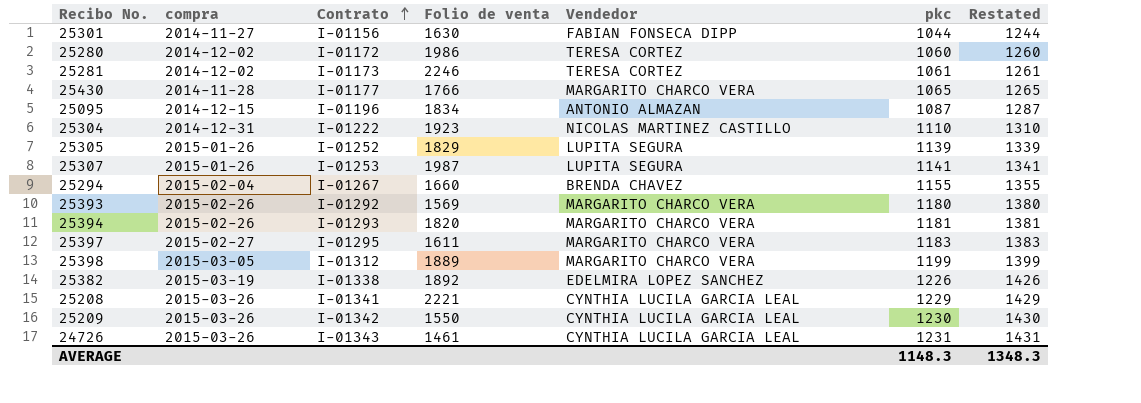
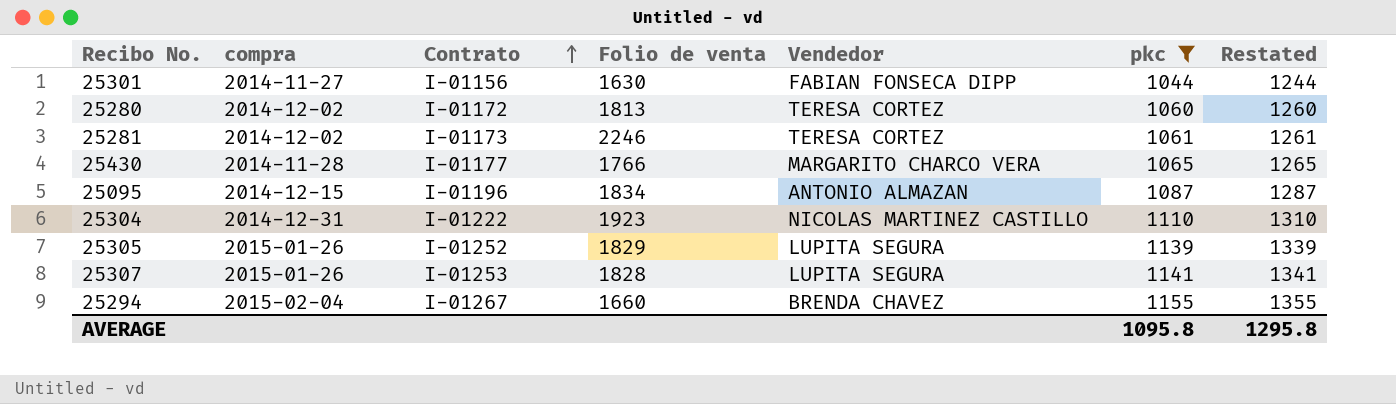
filter: none -> pkc <= 1155
25280 | Folio de venta: 1986 -> 1813
25307 | Folio de venta: 1987 -> 1828
AVERAGE | pkc: 1148.3 -> 1095.8
AVERAGE | Restated: 1348.3 -> 1295.8

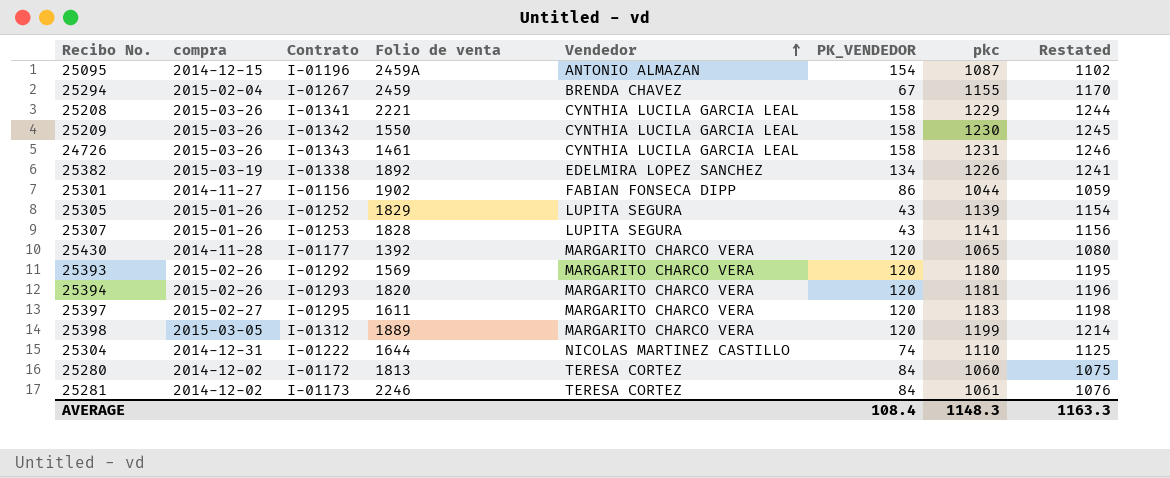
filter: pkc <= 1155 -> none
row order: Contrato ascending -> Vendedor ascending
column PK_VENDEDOR | position: none -> 6
column Restated | formula: [pkc] + 200 -> [pkc] + 15
25095 | Folio de venta: 1834 -> 2459A
25294 | Folio de venta: 1660 -> 2459
25301 | Folio de venta: 1630 -> 1902
25430 | Folio de venta: 1766 -> 1392
25304 | Folio de venta: 1923 -> 1644
AVERAGE | pkc: 1095.8 -> 1148.3
AVERAGE | Restated: 1295.8 -> 1163.3

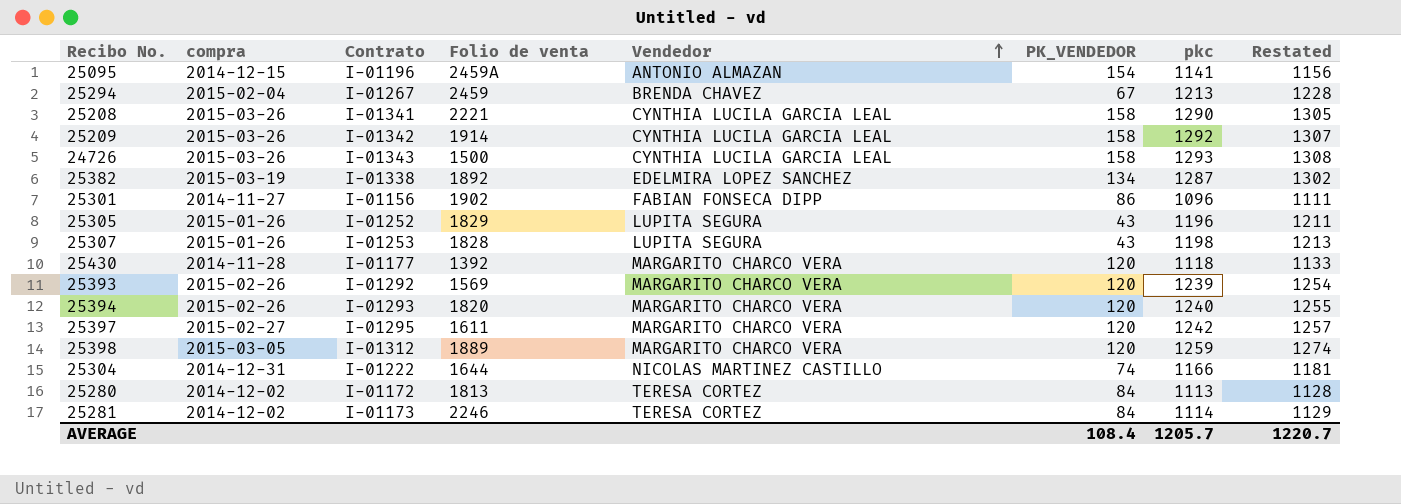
25095 | pkc: 1087 -> 1141
25095 | Restated: 1102 -> 1156
25294 | pkc: 1155 -> 1213
25294 | Restated: 1170 -> 1228
25208 | pkc: 1229 -> 1290
25208 | Restated: 1244 -> 1305
25209 | Folio de venta: 1550 -> 1914
25209 | pkc: 1230 -> 1292
25209 | Restated: 1245 -> 1307
24726 | Folio de venta: 1461 -> 1500
24726 | pkc: 1231 -> 1293
24726 | Restated: 1246 -> 1308
25382 | pkc: 1226 -> 1287
25382 | Restated: 1241 -> 1302
25301 | pkc: 1044 -> 1096
25301 | Restated: 1059 -> 1111
25305 | pkc: 1139 -> 1196
25305 | Restated: 1154 -> 1211
25307 | pkc: 1141 -> 1198
25307 | Restated: 1156 -> 1213
25430 | pkc: 1065 -> 1118
25430 | Restated: 1080 -> 1133
25393 | pkc: 1180 -> 1239
25393 | Restated: 1195 -> 1254
25394 | pkc: 1181 -> 1240
25394 | Restated: 1196 -> 1255
25397 | pkc: 1183 -> 1242
25397 | Restated: 1198 -> 1257
25398 | pkc: 1199 -> 1259
25398 | Restated: 1214 -> 1274
25304 | pkc: 1110 -> 1166
25304 | Restated: 1125 -> 1181
25280 | pkc: 1060 -> 1113
25280 | Restated: 1075 -> 1128
25281 | pkc: 1061 -> 1114
25281 | Restated: 1076 -> 1129
AVERAGE | pkc: 1148.3 -> 1205.7
AVERAGE | Restated: 1163.3 -> 1220.7

